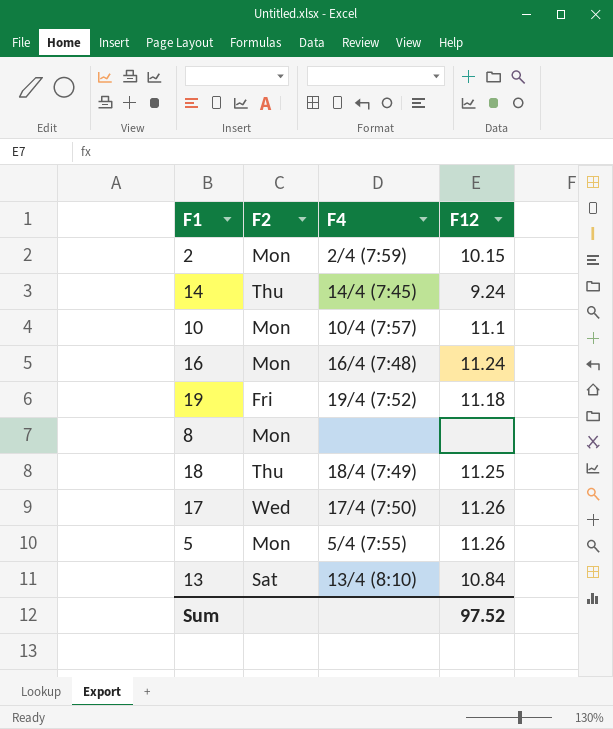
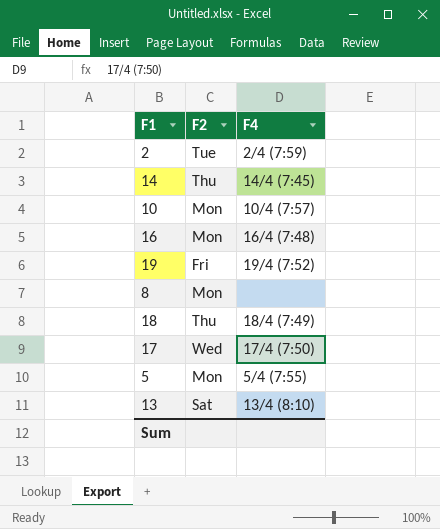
column F12 | position: 4 -> none
2 | F2: Mon -> Tue

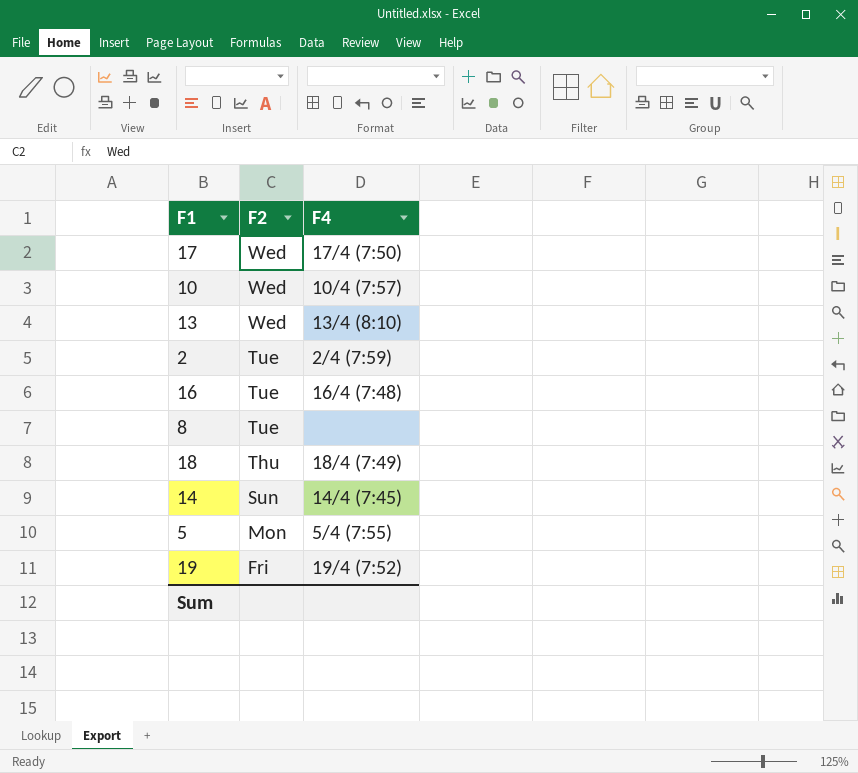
row order: none -> F2 descending
10 | F2: Mon -> Wed
13 | F2: Sat -> Wed
16 | F2: Mon -> Tue
8 | F2: Mon -> Tue
14 | F2: Thu -> Sun

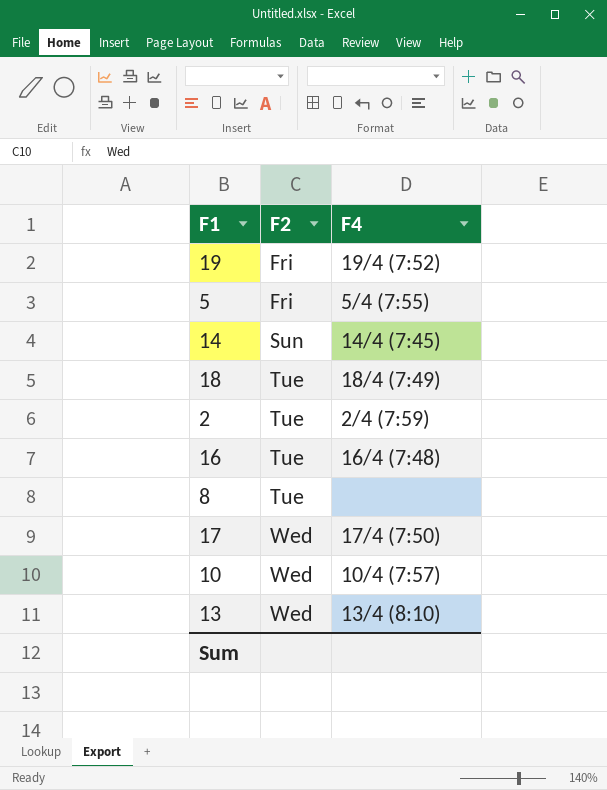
row order: F2 descending -> F2 ascending
5 | F2: Mon -> Fri
18 | F2: Thu -> Tue

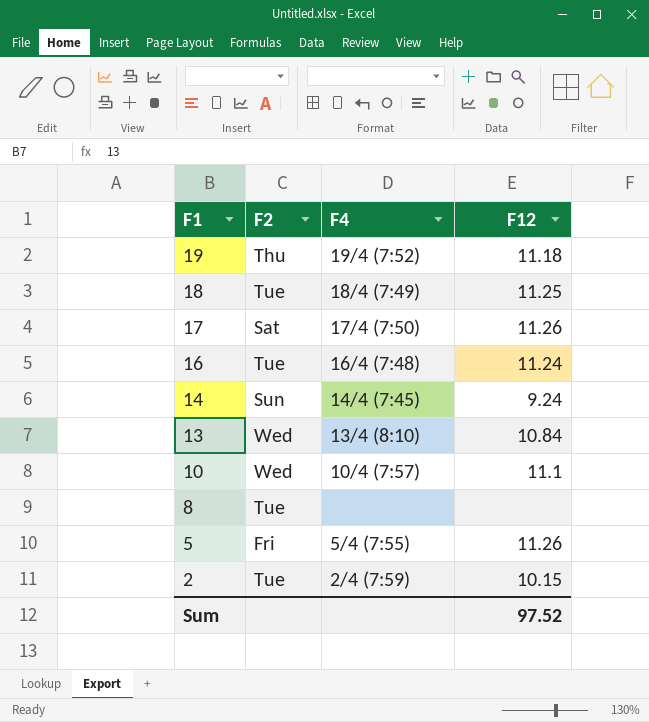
row order: F2 ascending -> F1 descending
column F12 | position: none -> 4
19 | F2: Fri -> Thu
17 | F2: Wed -> Sat

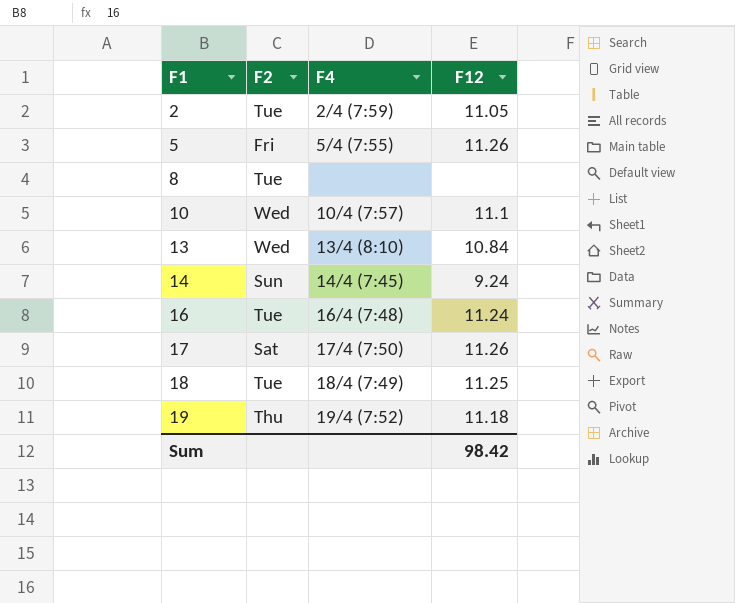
row order: F1 descending -> F1 ascending
2 | F12: 10.15 -> 11.05
Sum | F12: 97.52 -> 98.42

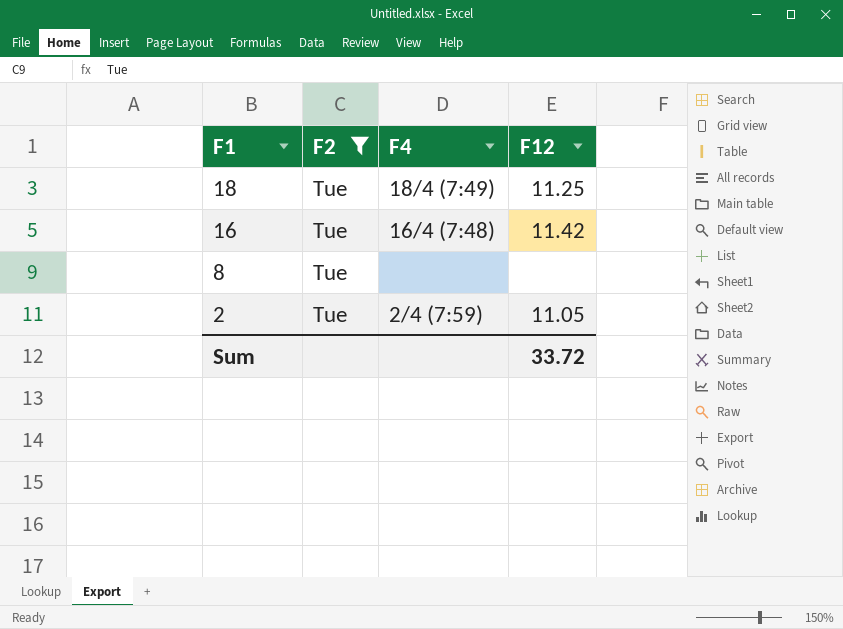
filter: none -> F2 = Tue
row order: F1 ascending -> F1 descending
16 | F12: 11.24 -> 11.42
Sum | F12: 98.42 -> 33.72

